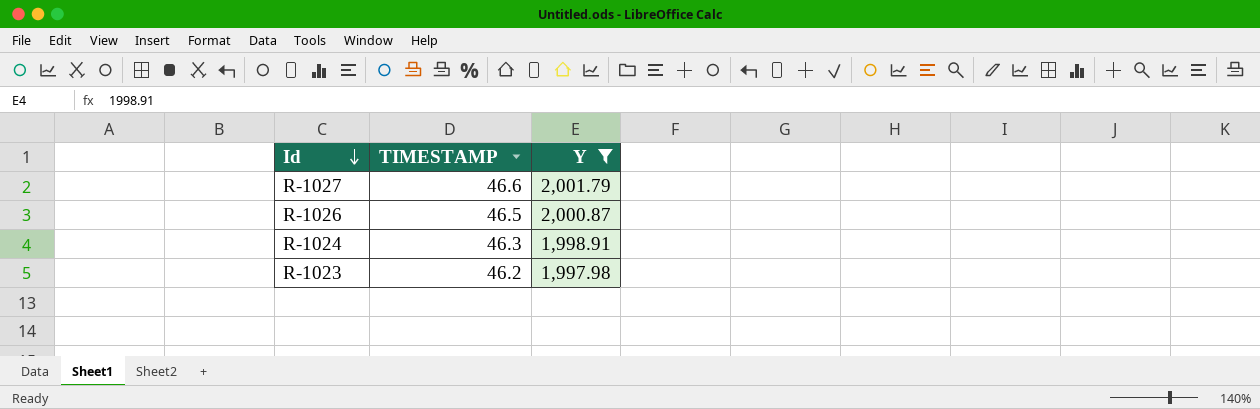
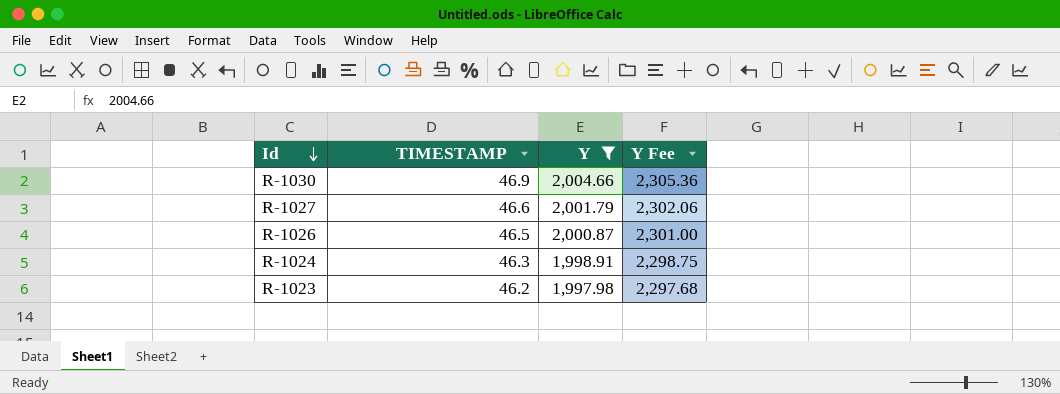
column Y Fee | formula: none -> [Y] * 1.15
row R-1030: none -> 46.9 | 2,004.66 | 2,305.36

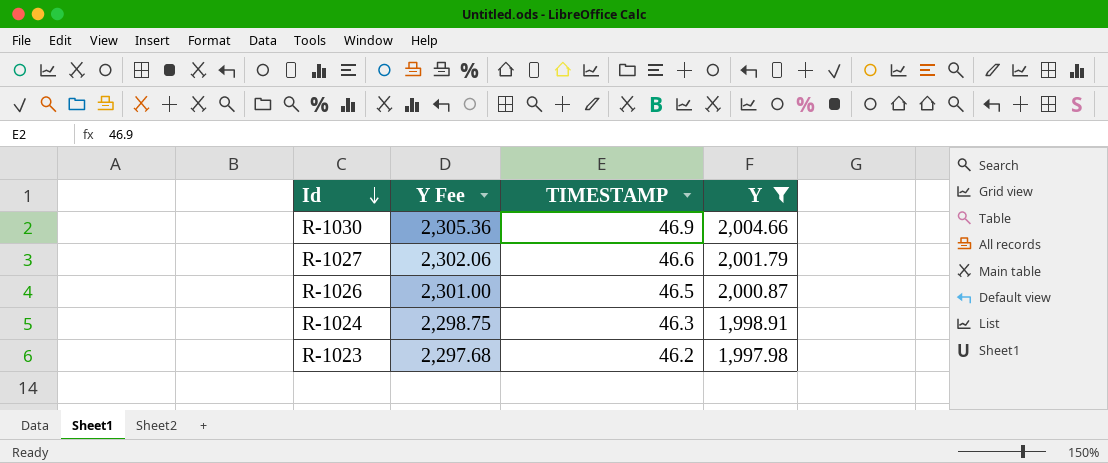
column Y Fee | position: 4 -> 2

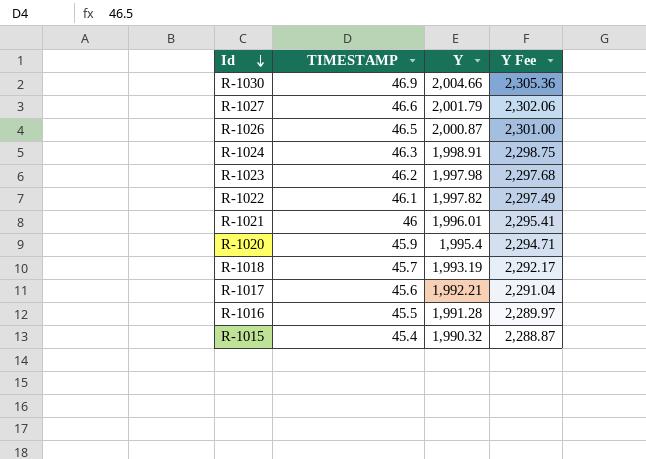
filter: Y >= 1,997.98 -> none
column Y Fee | position: 2 -> 4

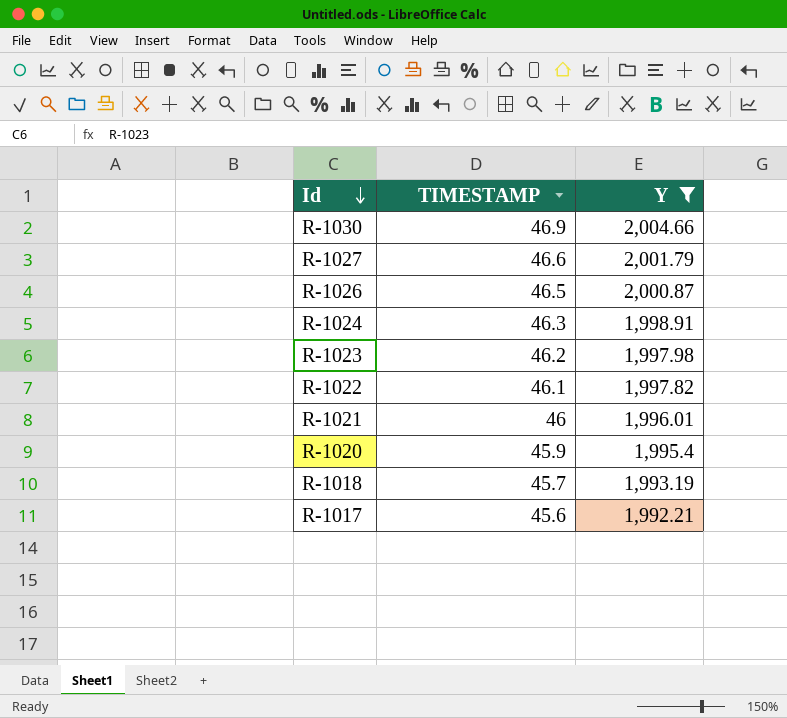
filter: none -> Y >= 1,992.21
column Y Fee | formula: [Y] * 1.15 -> none

